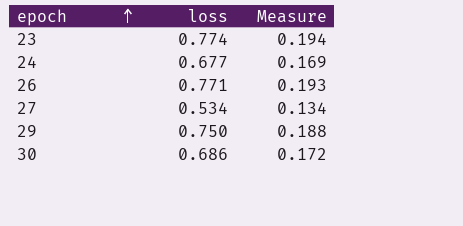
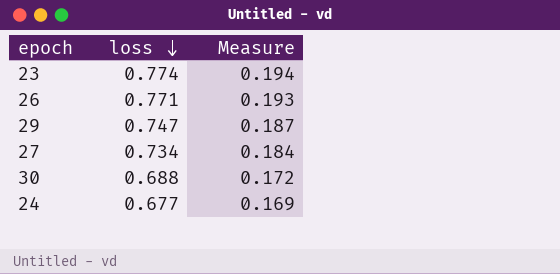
row order: epoch ascending -> loss descending
29 | loss: 0.750 -> 0.747
29 | Measure: 0.188 -> 0.187
27 | loss: 0.534 -> 0.734
27 | Measure: 0.134 -> 0.184
30 | loss: 0.686 -> 0.688

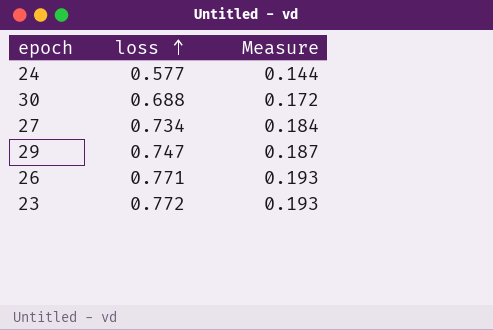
row order: loss descending -> loss ascending
24 | loss: 0.677 -> 0.577
24 | Measure: 0.169 -> 0.144
23 | loss: 0.774 -> 0.772
23 | Measure: 0.194 -> 0.193

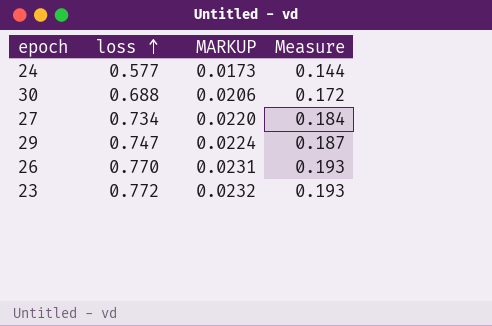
column MARKUP | formula: none -> [loss] * 0.03
26 | loss: 0.771 -> 0.770

